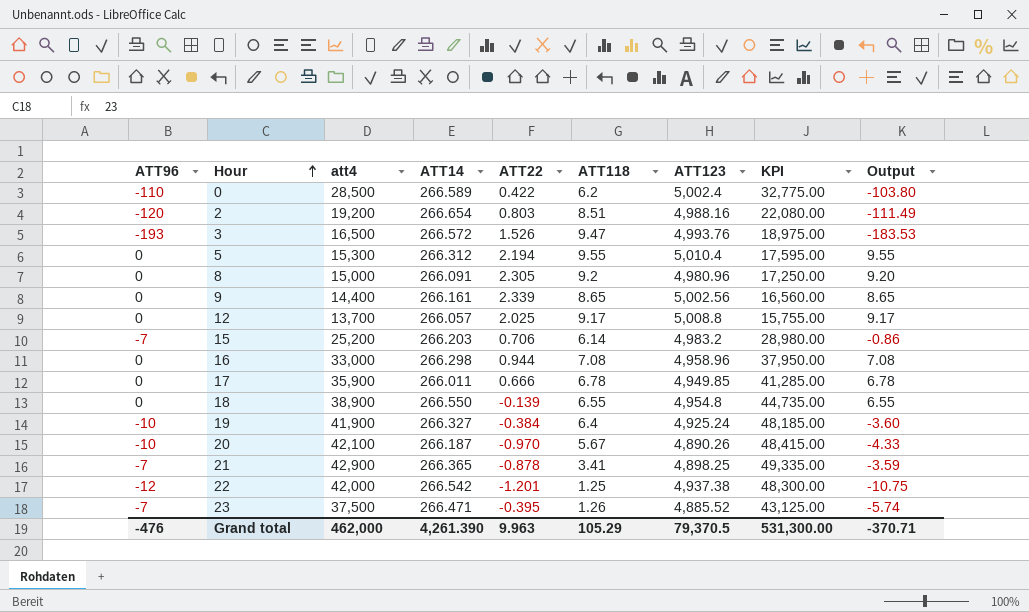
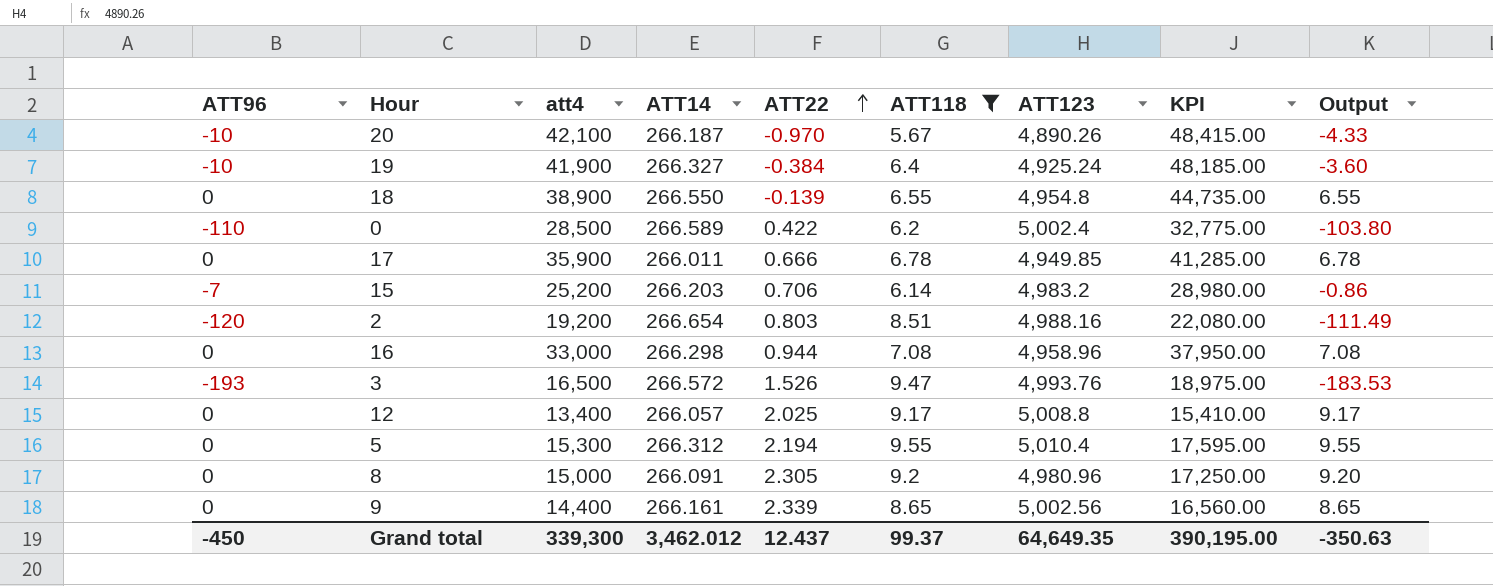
filter: none -> ATT118 >= 5.67
row order: Hour ascending -> ATT22 ascending
12 | att4: 13,700 -> 13,400
12 | KPI: 15,755.00 -> 15,410.00
Grand total | ATT96: -476 -> -450
Grand total | att4: 462,000 -> 339,300
Grand total | ATT14: 4,261.390 -> 3,462.012
Grand total | ATT22: 9.963 -> 12.437
Grand total | ATT118: 105.29 -> 99.37
Grand total | ATT123: 79,370.5 -> 64,649.35
Grand total | KPI: 531,300.00 -> 390,195.00
Grand total | Output: -370.71 -> -350.63

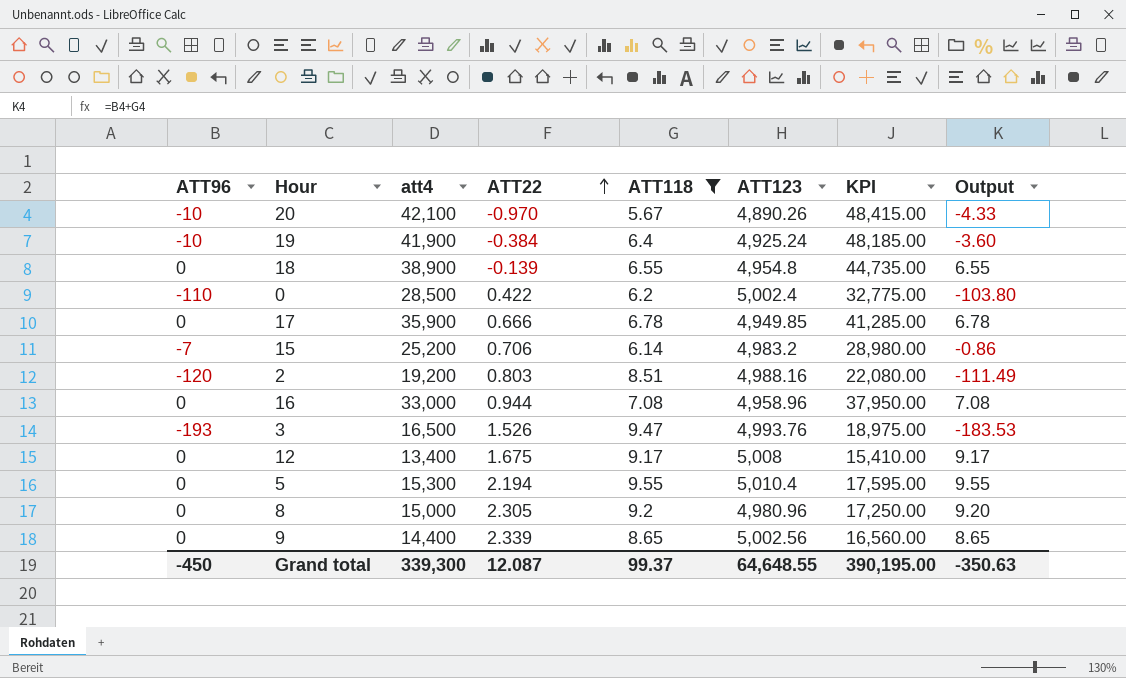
column ATT14 | position: 4 -> none
12 | ATT22: 2.025 -> 1.675
12 | ATT123: 5,008.8 -> 5,008
Grand total | ATT22: 12.437 -> 12.087
Grand total | ATT123: 64,649.35 -> 64,648.55

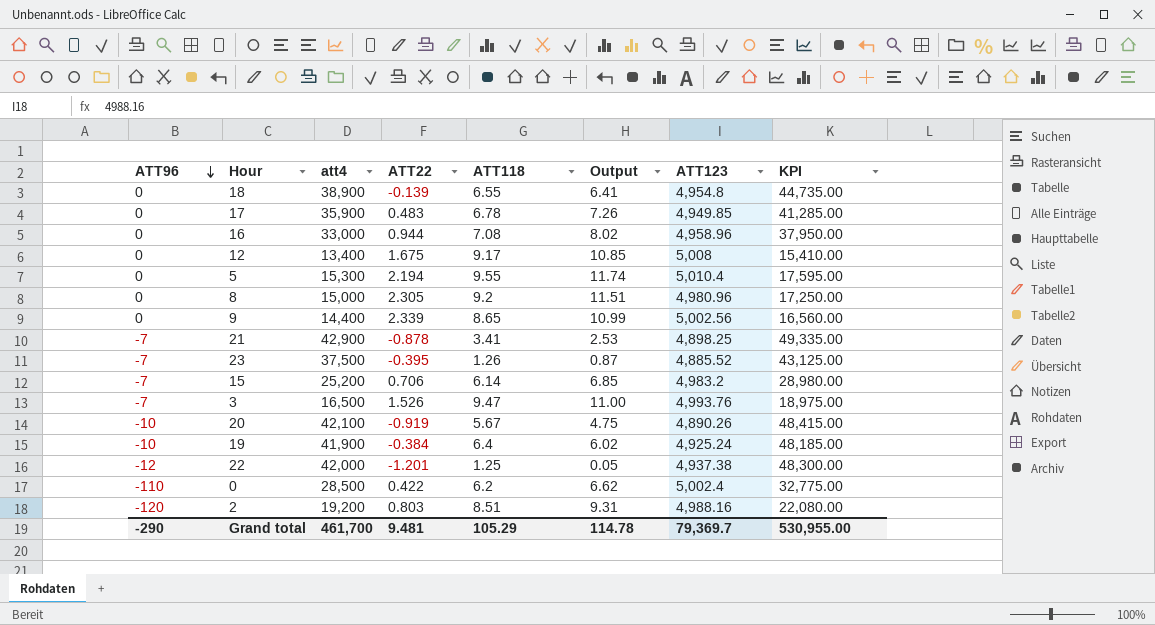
filter: ATT118 >= 5.67 -> none
row order: ATT22 ascending -> ATT96 descending
column Output | formula: [ATT96] + [ATT118] -> [ATT22] + [ATT118]
column Output | position: 8 -> 6
17 | ATT22: 0.666 -> 0.483
3 | ATT96: -193 -> -7
20 | ATT22: -0.970 -> -0.919
Grand total | ATT96: -450 -> -290
Grand total | att4: 339,300 -> 461,700
Grand total | ATT22: 12.087 -> 9.481
Grand total | ATT118: 99.37 -> 105.29
Grand total | Output: -350.63 -> 114.78
Grand total | ATT123: 64,648.55 -> 79,369.7
Grand total | KPI: 390,195.00 -> 530,955.00

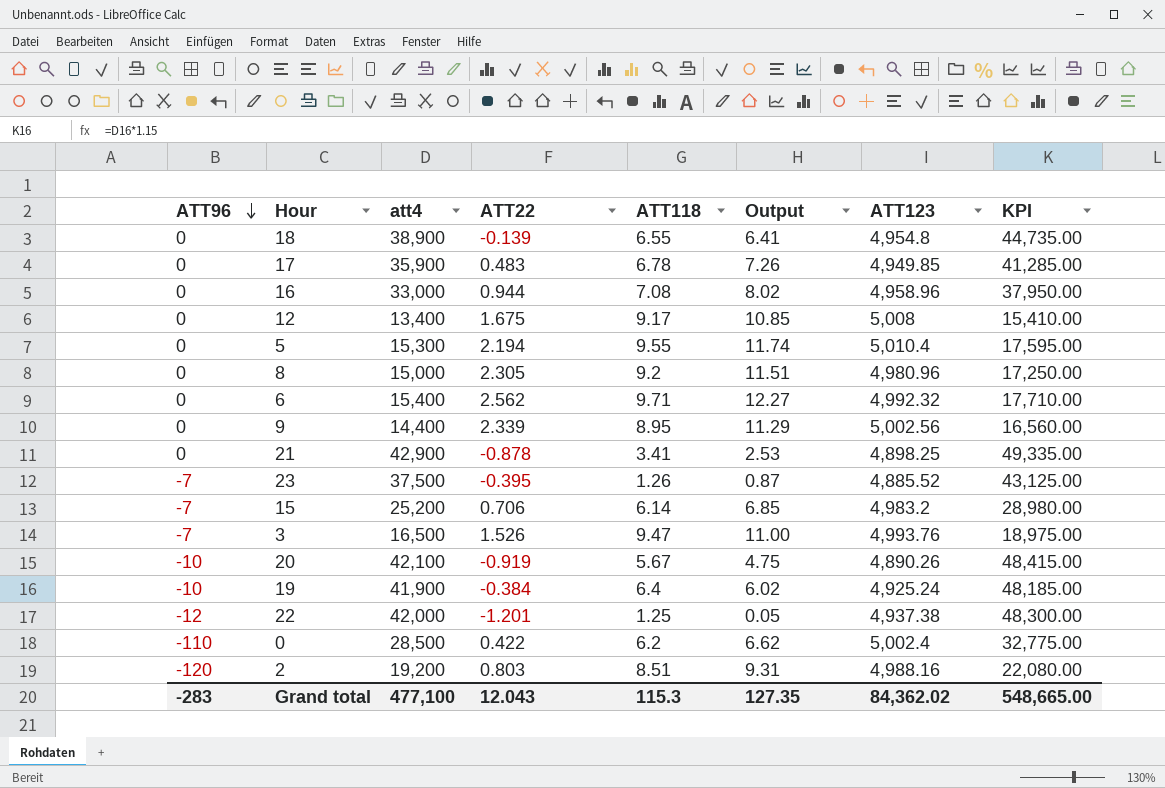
row 6: none -> 0 | 15,400 | 2.562 | 9.71 | 12.27 | 4,992.32 | 17,710.00
9 | ATT118: 8.65 -> 8.95
9 | Output: 10.99 -> 11.29
21 | ATT96: -7 -> 0
Grand total | ATT96: -290 -> -283
Grand total | att4: 461,700 -> 477,100
Grand total | ATT22: 9.481 -> 12.043
Grand total | ATT118: 105.29 -> 115.3
Grand total | Output: 114.78 -> 127.35
Grand total | ATT123: 79,369.7 -> 84,362.02
Grand total | KPI: 530,955.00 -> 548,665.00

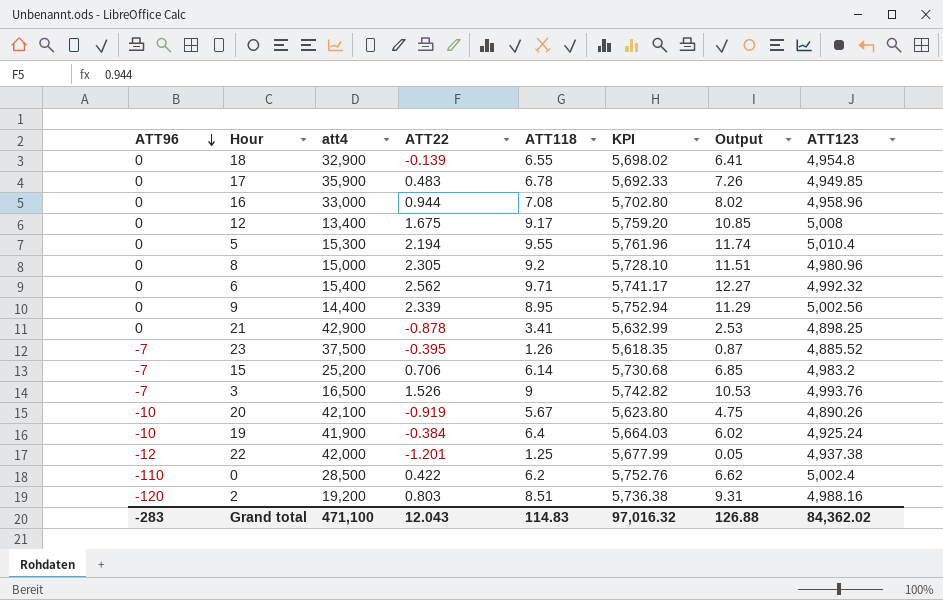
column KPI | formula: [att4] * 1.15 -> [ATT123] * 1.15
column KPI | position: 8 -> 6
18 | att4: 38,900 -> 32,900
3 | ATT118: 9.47 -> 9
3 | Output: 11.00 -> 10.53
Grand total | att4: 477,100 -> 471,100
Grand total | ATT118: 115.3 -> 114.83
Grand total | KPI: 548,665.00 -> 97,016.32
Grand total | Output: 127.35 -> 126.88

